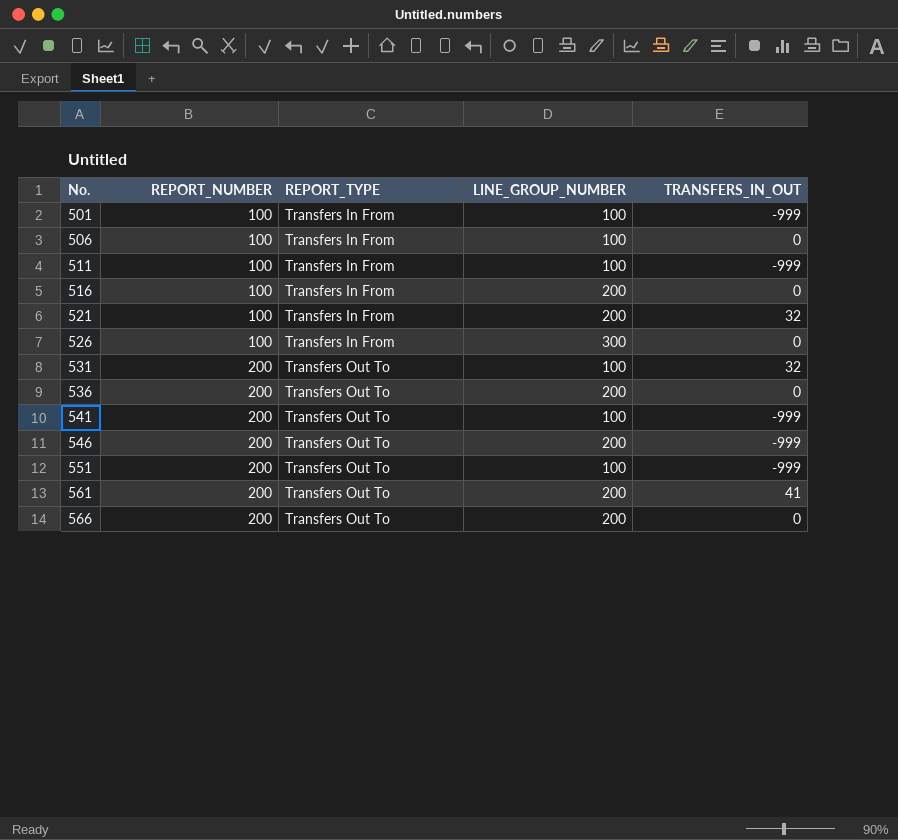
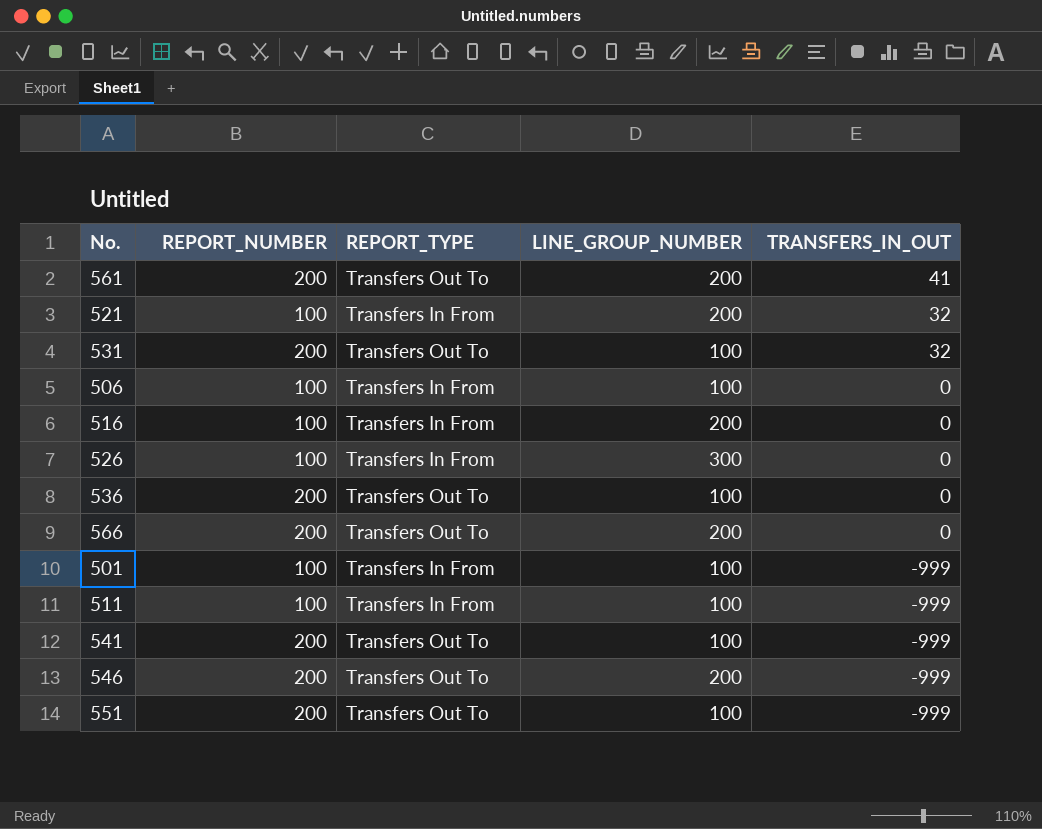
row order: No. ascending -> TRANSFERS_IN_OUT descending
536 | LINE_GROUP_NUMBER: 200 -> 100

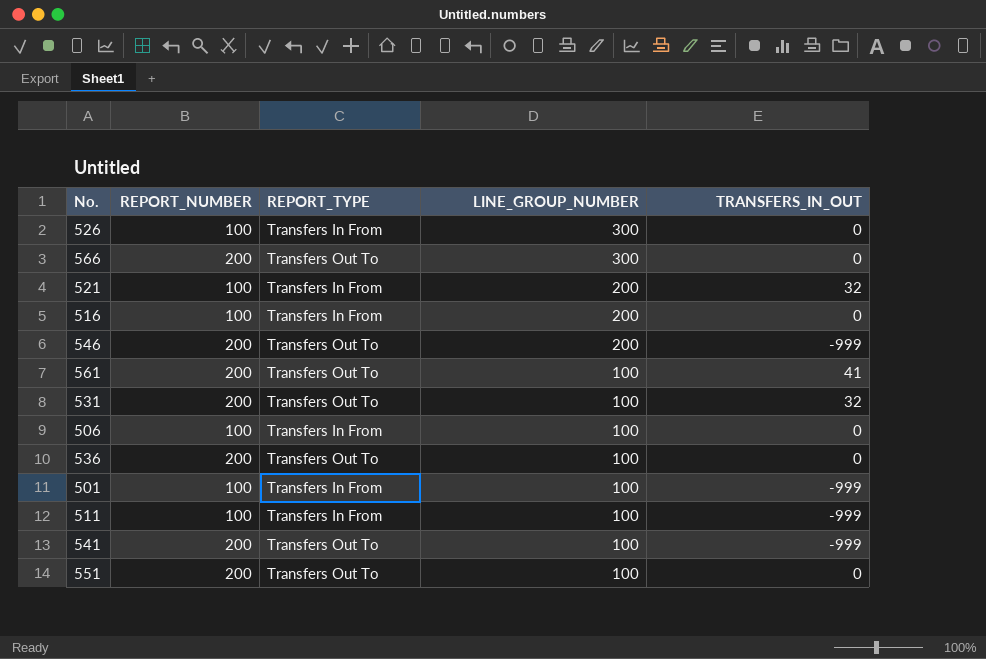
row order: TRANSFERS_IN_OUT descending -> LINE_GROUP_NUMBER descending
566 | LINE_GROUP_NUMBER: 200 -> 300
561 | LINE_GROUP_NUMBER: 200 -> 100
551 | TRANSFERS_IN_OUT: -999 -> 0

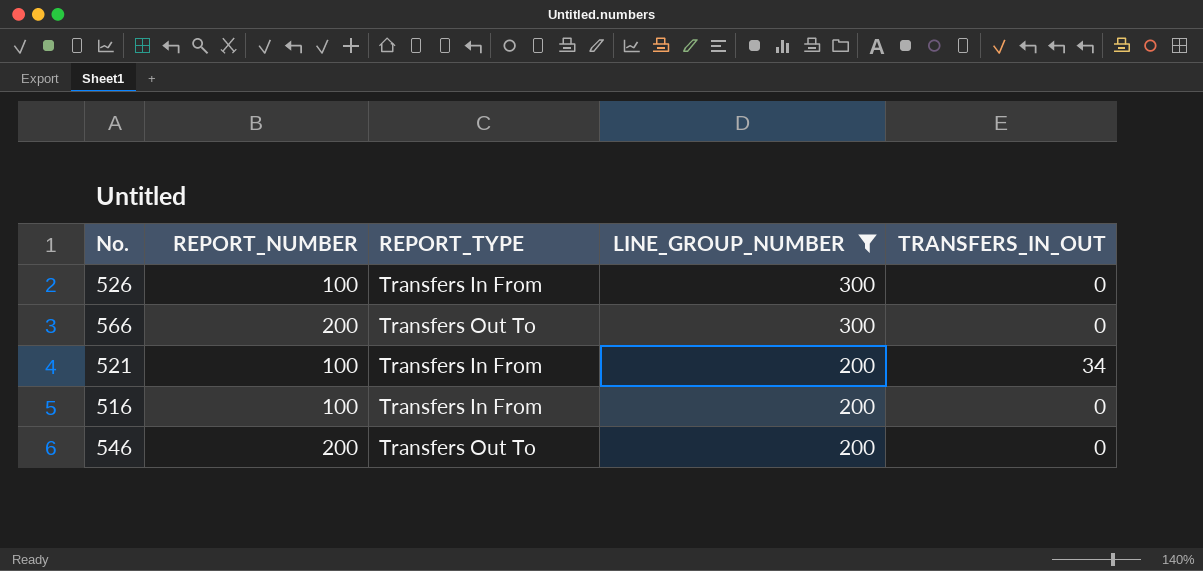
filter: none -> LINE_GROUP_NUMBER != 100
521 | TRANSFERS_IN_OUT: 32 -> 34
546 | TRANSFERS_IN_OUT: -999 -> 0

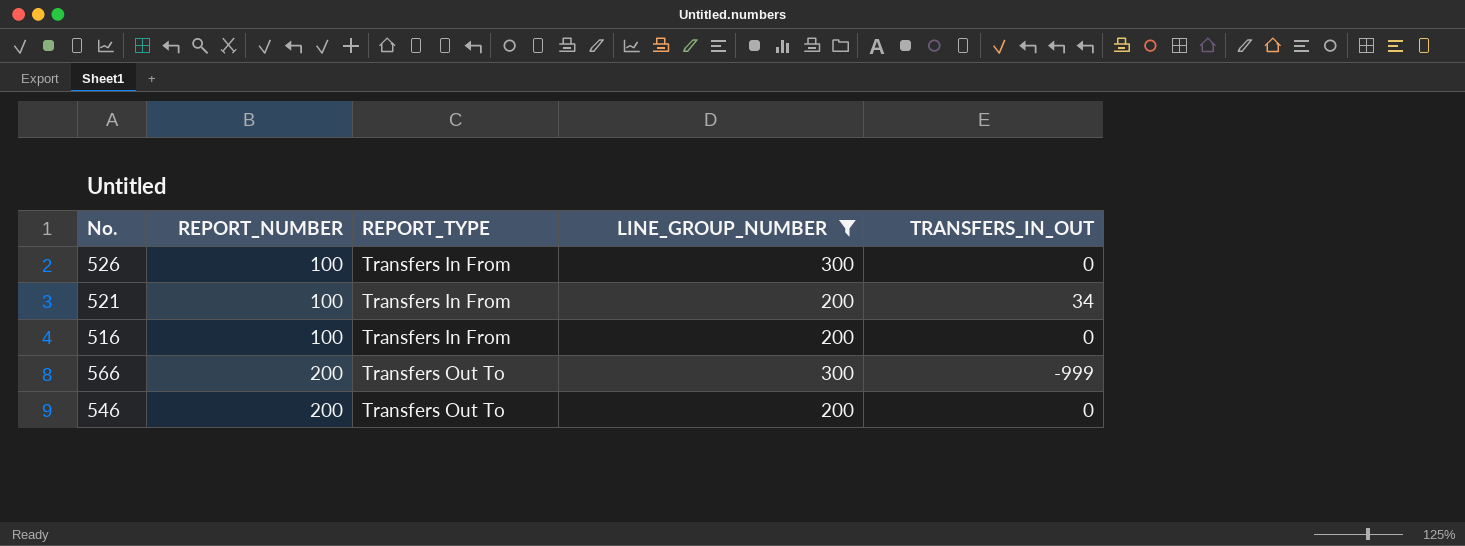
row order: LINE_GROUP_NUMBER descending -> REPORT_NUMBER ascending
566 | TRANSFERS_IN_OUT: 0 -> -999

